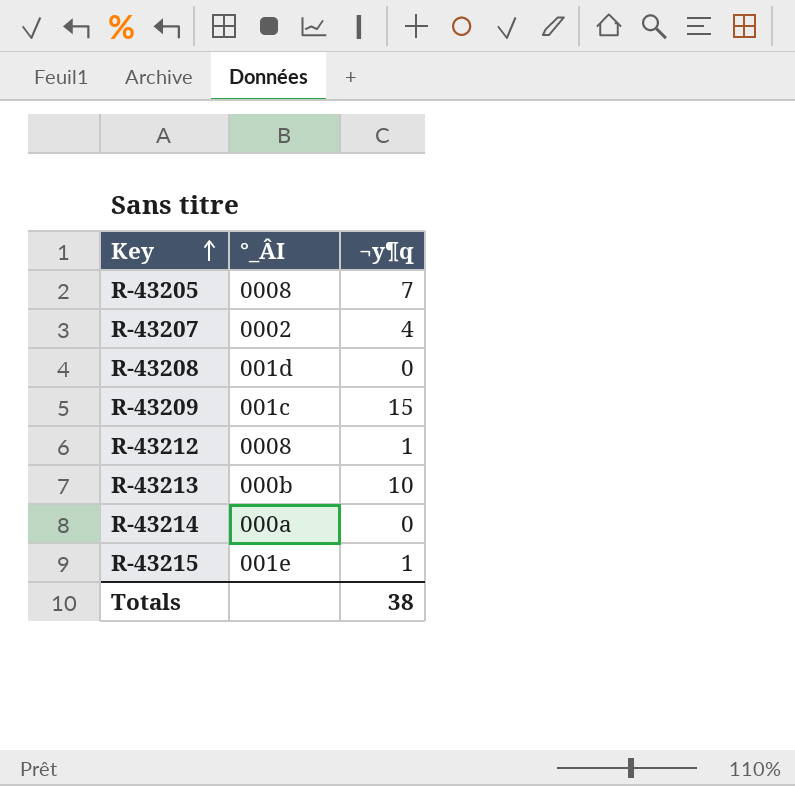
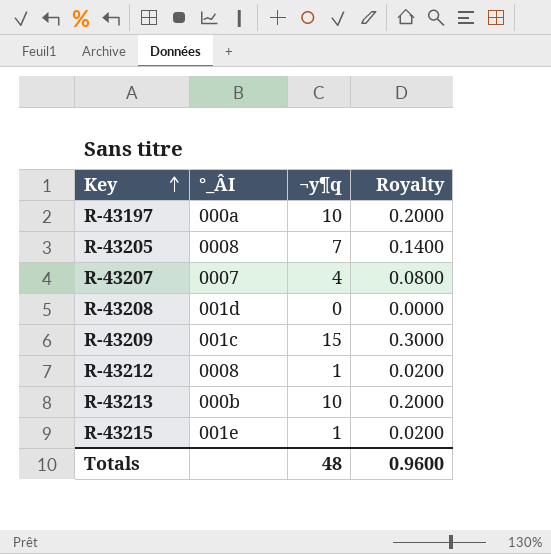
column Royalty | formula: none -> [¬y¶q] * 0.02
row R-43214: 000a | 0 -> none
row R-43197: none -> 000a | 10 | 0.2000
R-43207 | °_ÂI: 0002 -> 0007
Totals | ¬y¶q: 38 -> 48

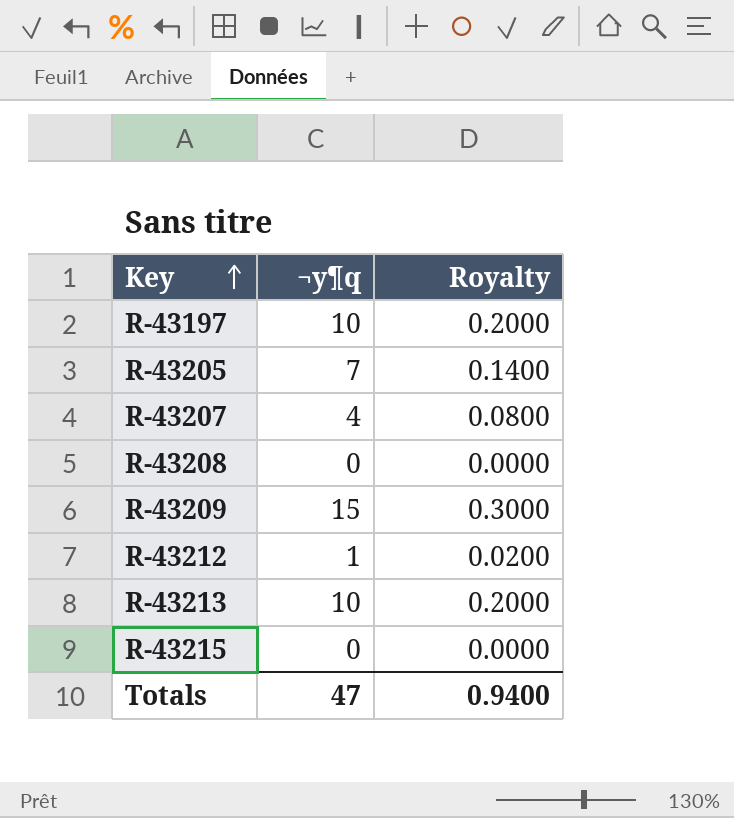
column °_ÂI | position: 2 -> none
R-43215 | ¬y¶q: 1 -> 0
R-43215 | Royalty: 0.0200 -> 0.0000
Totals | ¬y¶q: 48 -> 47
Totals | Royalty: 0.9600 -> 0.9400

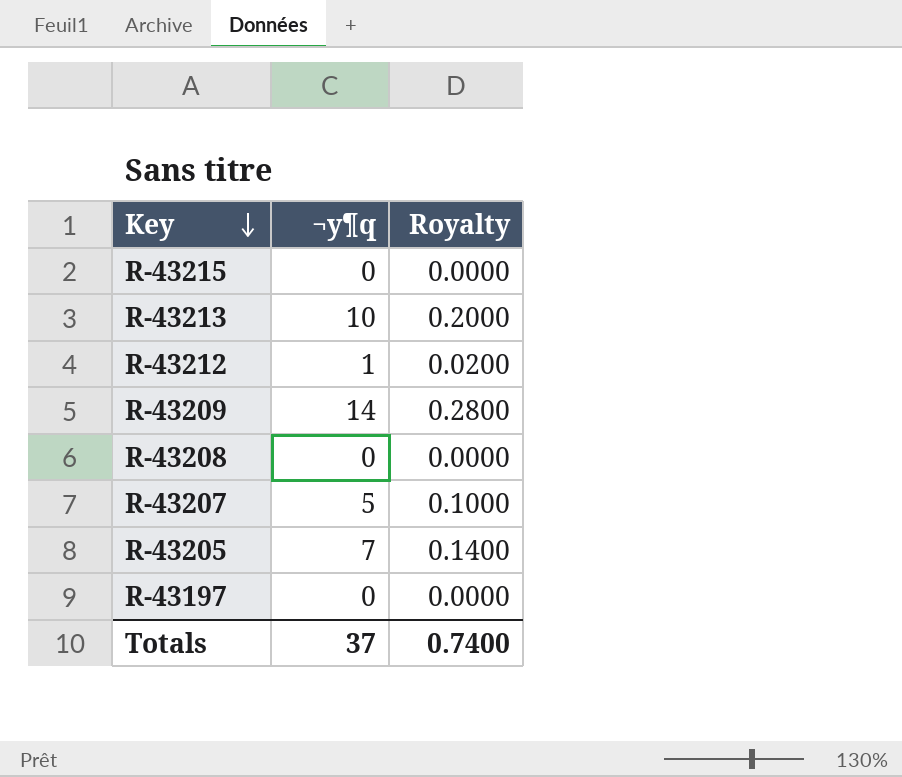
row order: Key ascending -> Key descending
R-43209 | ¬y¶q: 15 -> 14
R-43209 | Royalty: 0.3000 -> 0.2800
R-43207 | ¬y¶q: 4 -> 5
R-43207 | Royalty: 0.0800 -> 0.1000
R-43197 | ¬y¶q: 10 -> 0
R-43197 | Royalty: 0.2000 -> 0.0000
Totals | ¬y¶q: 47 -> 37
Totals | Royalty: 0.9400 -> 0.7400

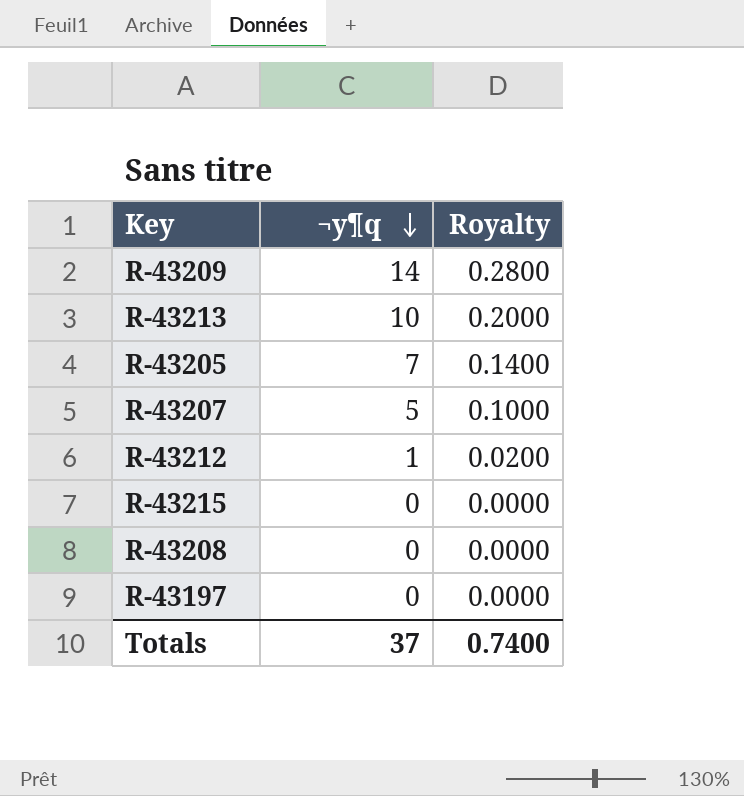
row order: Key descending -> ¬y¶q descending

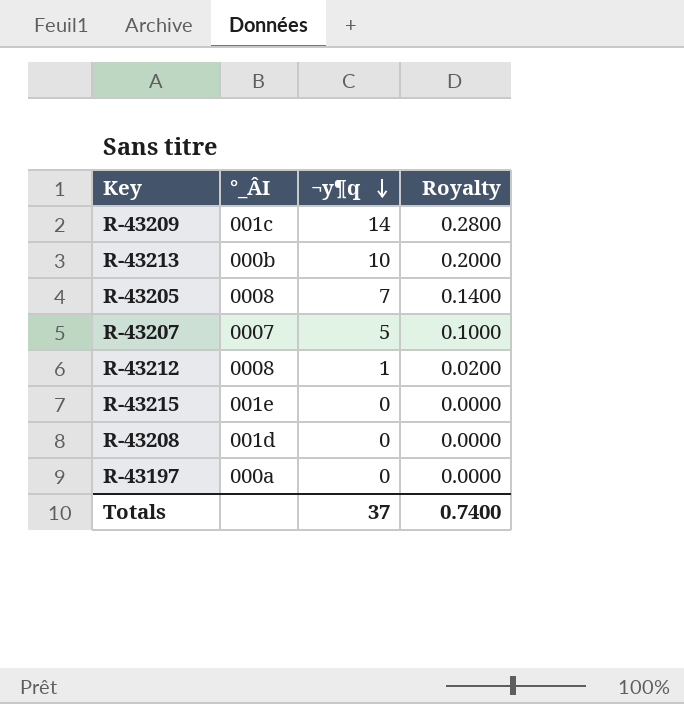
column °_ÂI | position: none -> 2

